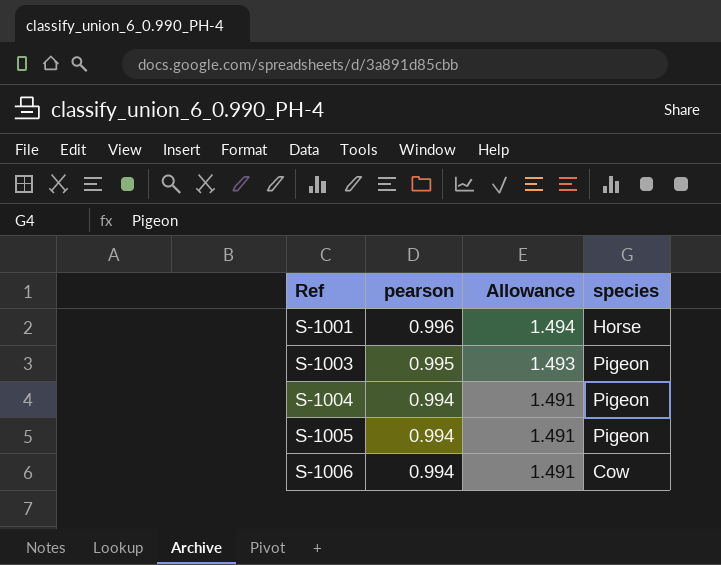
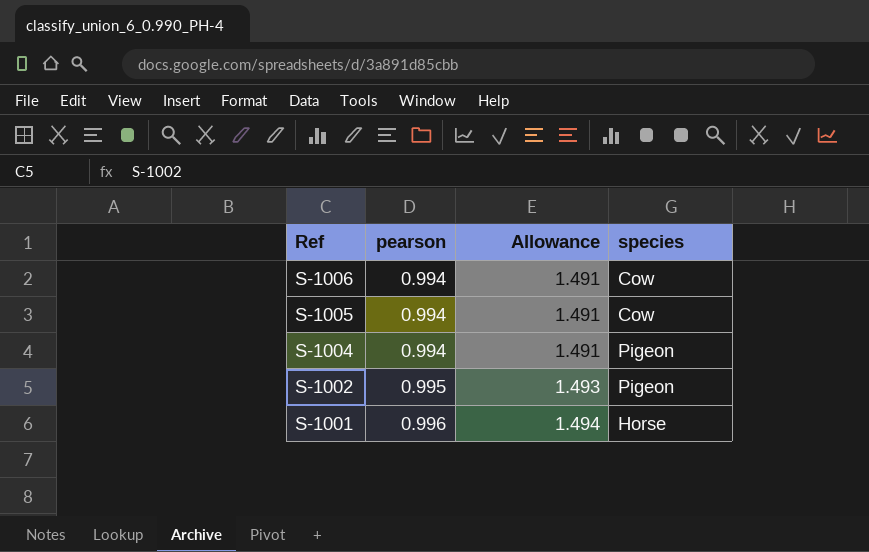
row order: Ref ascending -> Ref descending
row S-1003: 0.995 | 1.493 | Pigeon -> none
S-1005 | species: Pigeon -> Cow
row S-1002: none -> 0.995 | 1.493 | Pigeon

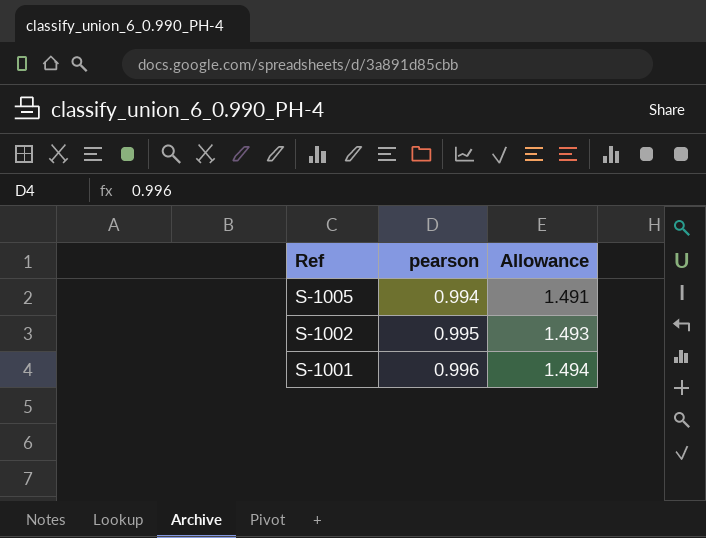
column species | position: 4 -> none
row S-1006: 0.994 | 1.491 | Cow -> none
row S-1004: 0.994 | 1.491 | Pigeon -> none

